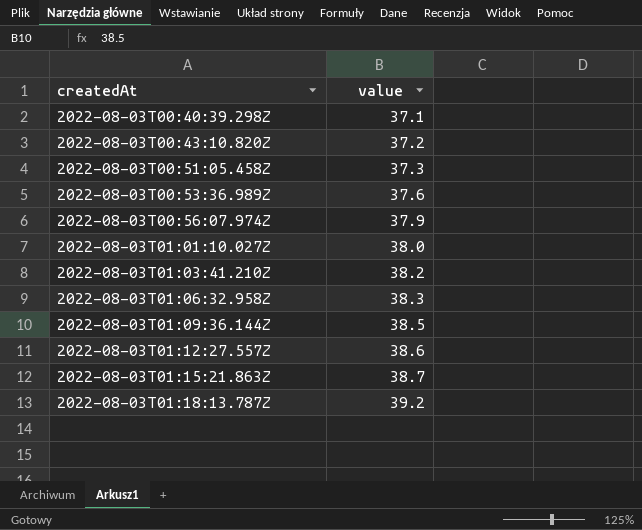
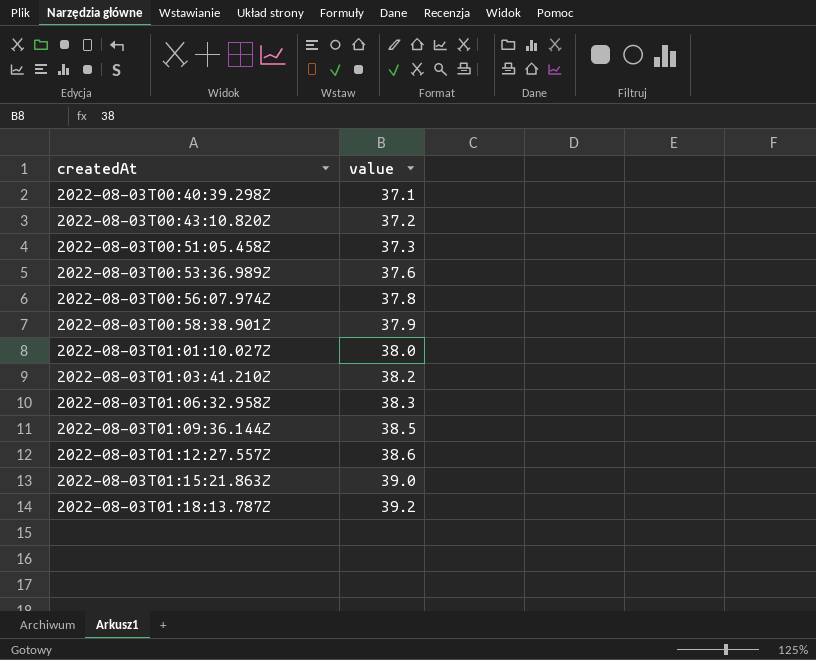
2022-08-03T00:56:07.974Z | value: 37.9 -> 37.8
row 2022-08-03T00:58:38.901Z: none -> 37.9
2022-08-03T01:15:21.863Z | value: 38.7 -> 39.0

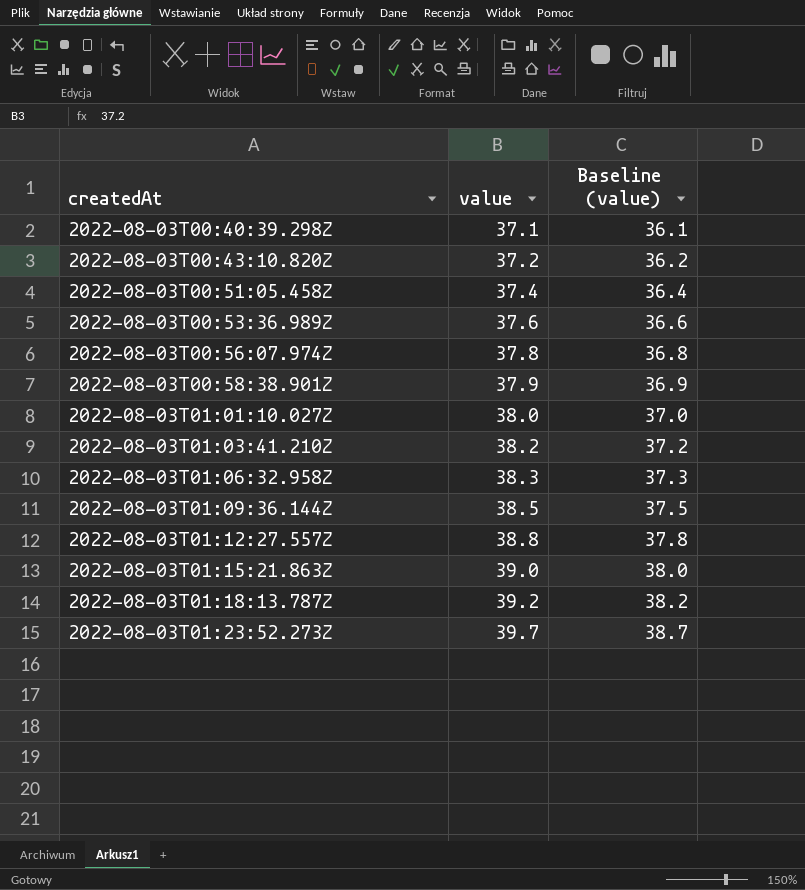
column Baseline (value) | formula: none -> [value] - 1
2022-08-03T00:51:05.458Z | value: 37.3 -> 37.4
2022-08-03T01:12:27.557Z | value: 38.6 -> 38.8
row 2022-08-03T01:23:52.273Z: none -> 39.7 | 38.7

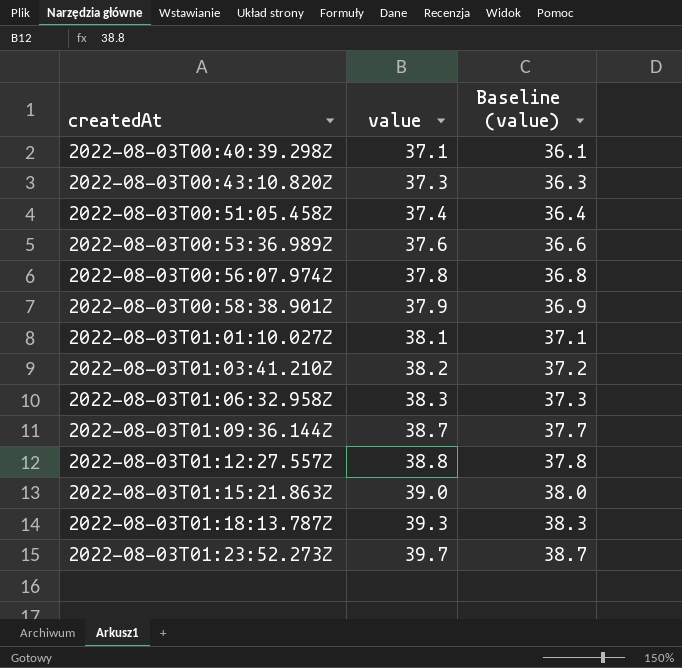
2022-08-03T00:43:10.820Z | value: 37.2 -> 37.3
2022-08-03T00:43:10.820Z | Baseline (value): 36.2 -> 36.3
2022-08-03T01:01:10.027Z | value: 38.0 -> 38.1
2022-08-03T01:01:10.027Z | Baseline (value): 37.0 -> 37.1
2022-08-03T01:09:36.144Z | value: 38.5 -> 38.7
2022-08-03T01:09:36.144Z | Baseline (value): 37.5 -> 37.7
2022-08-03T01:18:13.787Z | value: 39.2 -> 39.3
2022-08-03T01:18:13.787Z | Baseline (value): 38.2 -> 38.3

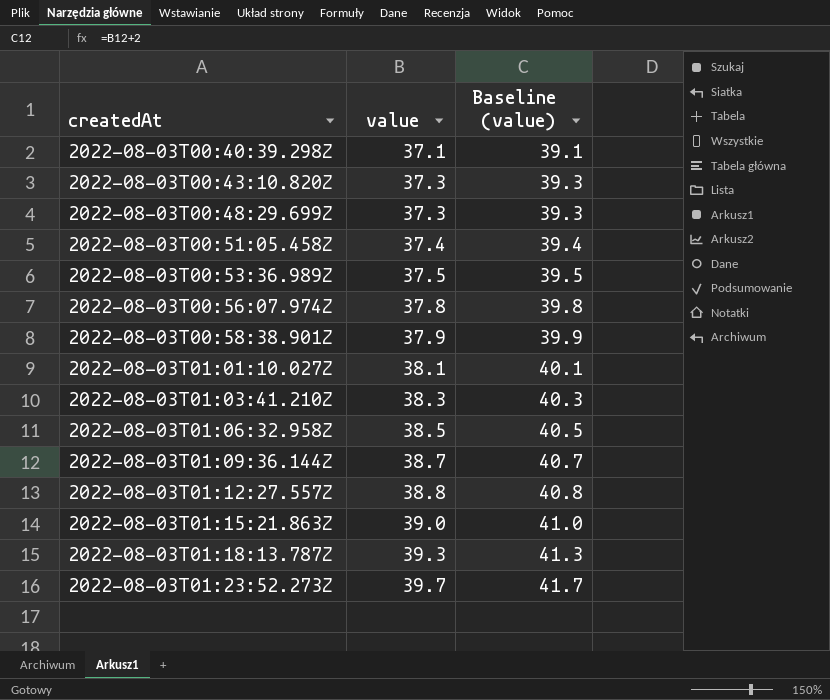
column Baseline (value) | formula: [value] - 1 -> [value] + 2
row 2022-08-03T00:48:29.699Z: none -> 37.3 | 39.3
2022-08-03T00:53:36.989Z | value: 37.6 -> 37.5
2022-08-03T01:03:41.210Z | value: 38.2 -> 38.3
2022-08-03T01:06:32.958Z | value: 38.3 -> 38.5

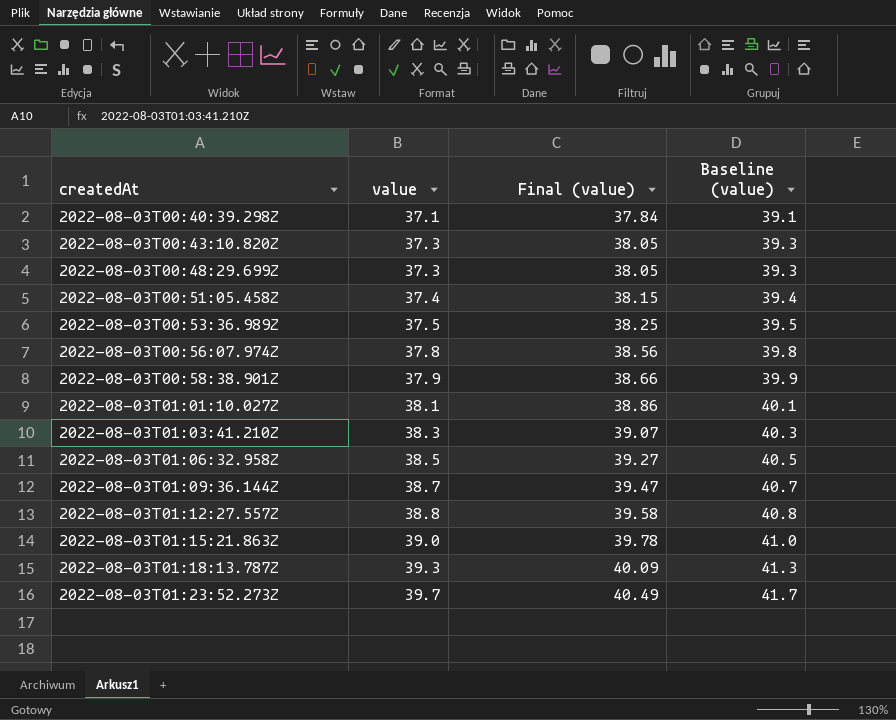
column Final (value) | formula: none -> [value] * 1.02

